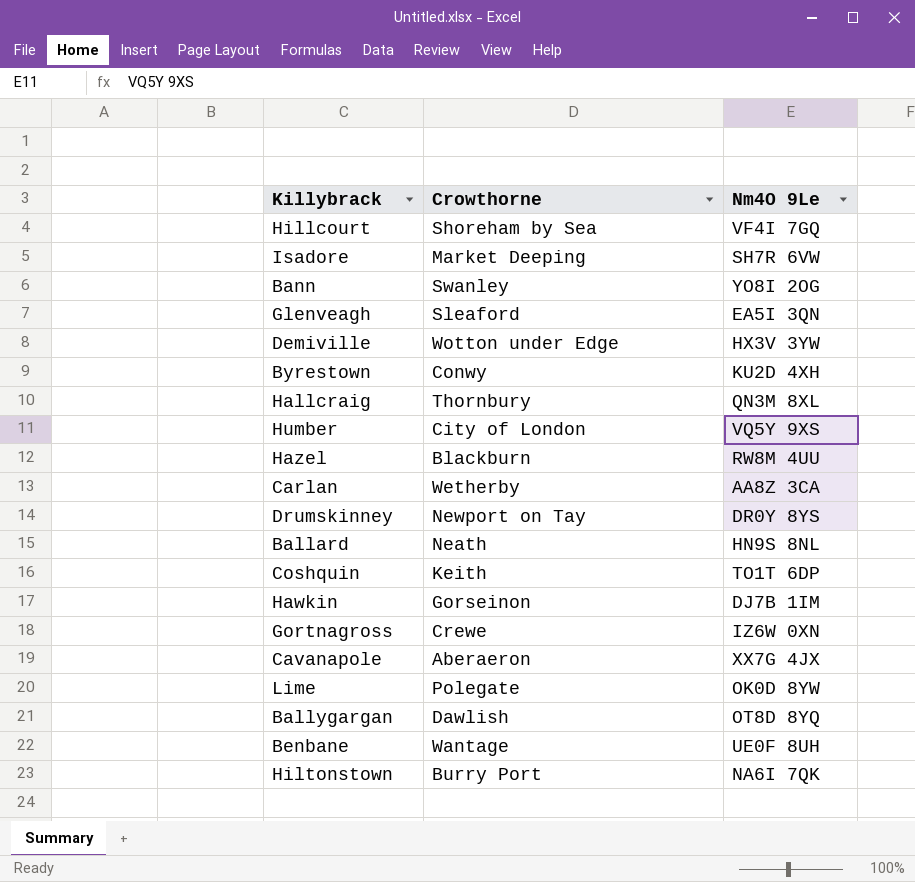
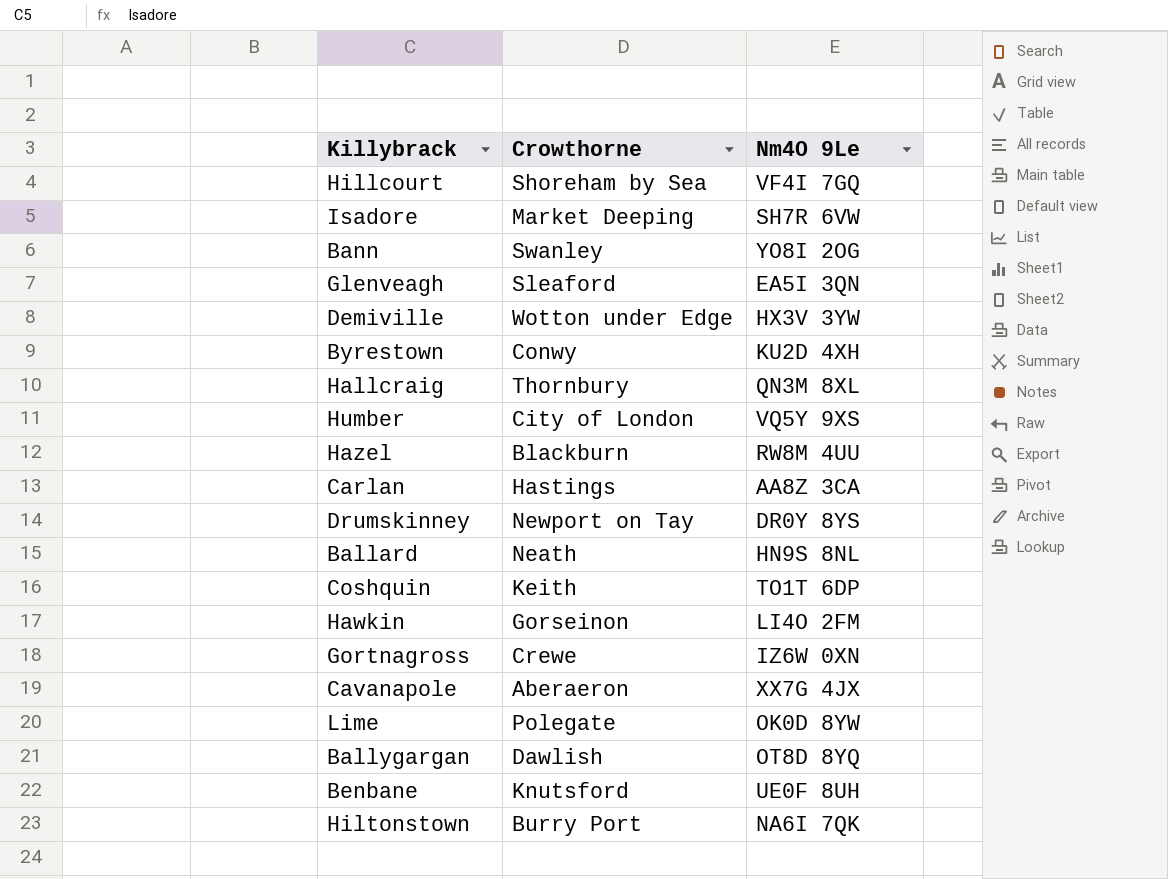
Carlan | Crowthorne: Wetherby -> Hastings
Hawkin | Nm4O 9Le: DJ7B 1IM -> LI4O 2FM
Benbane | Crowthorne: Wantage -> Knutsford

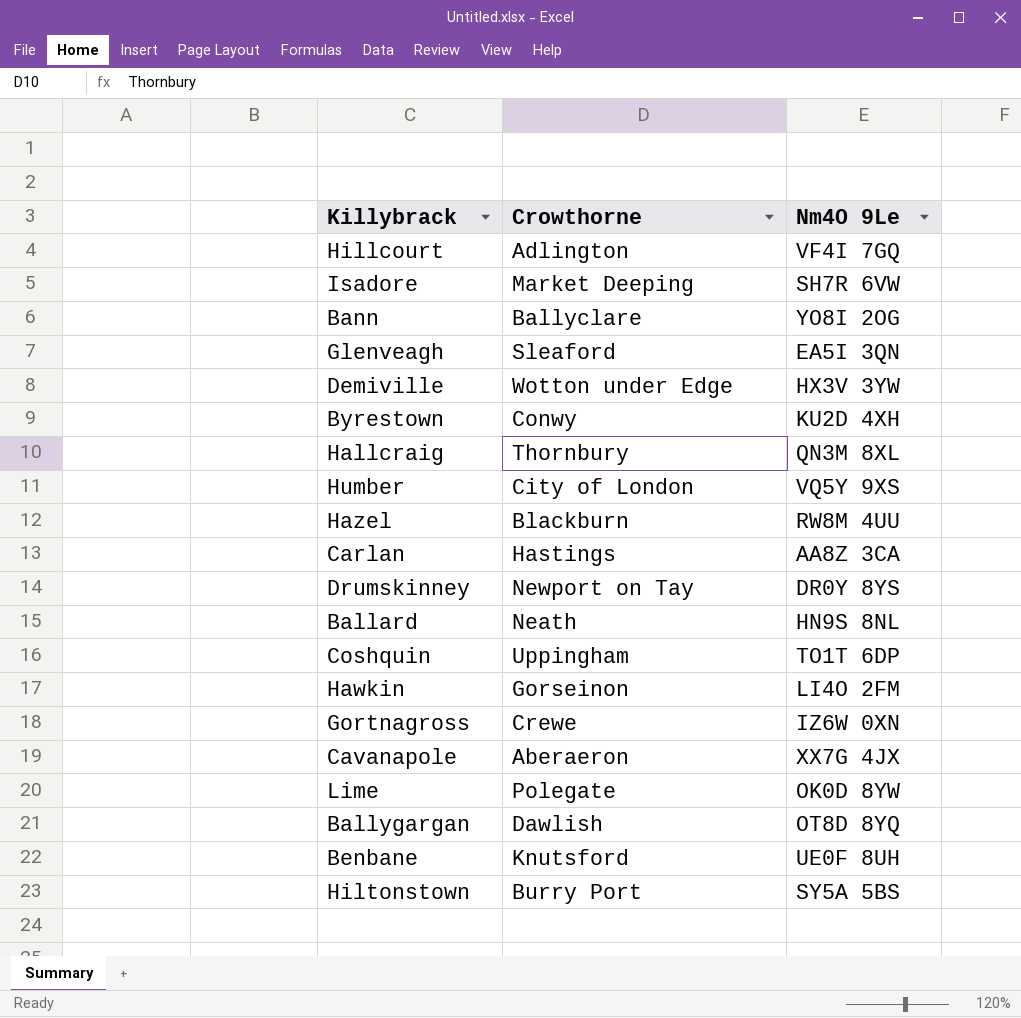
Hillcourt | Crowthorne: Shoreham by Sea -> Adlington
Bann | Crowthorne: Swanley -> Ballyclare
Coshquin | Crowthorne: Keith -> Uppingham
Hiltonstown | Nm4O 9Le: NA6I 7QK -> SY5A 5BS

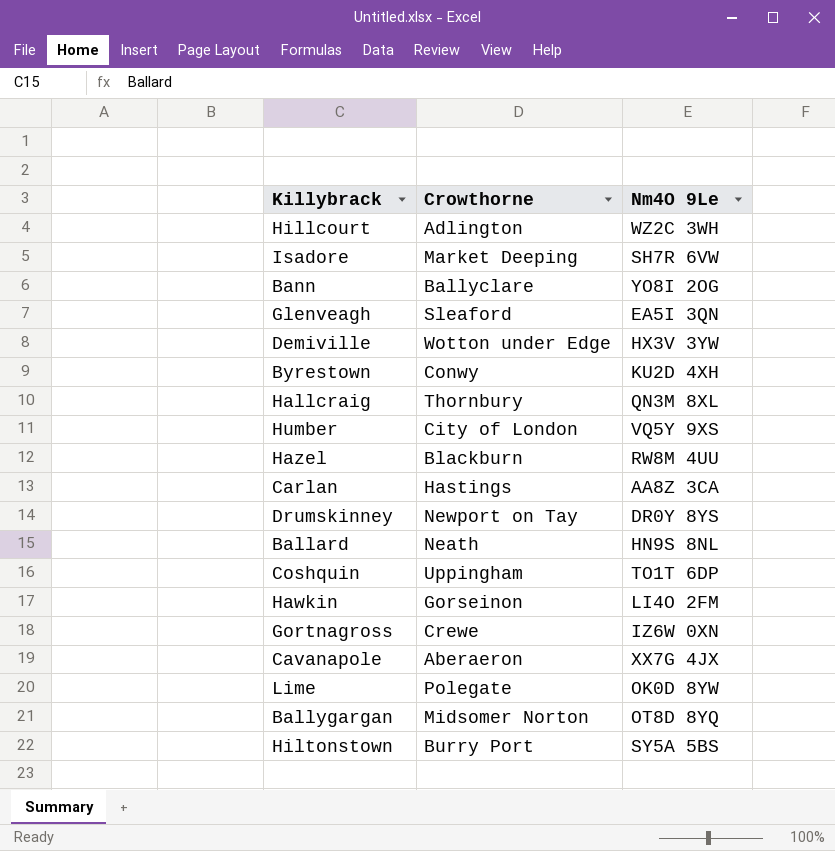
row Benbane: Knutsford | UE0F 8UH -> none
Hillcourt | Nm4O 9Le: VF4I 7GQ -> WZ2C 3WH
Ballygargan | Crowthorne: Dawlish -> Midsomer Norton

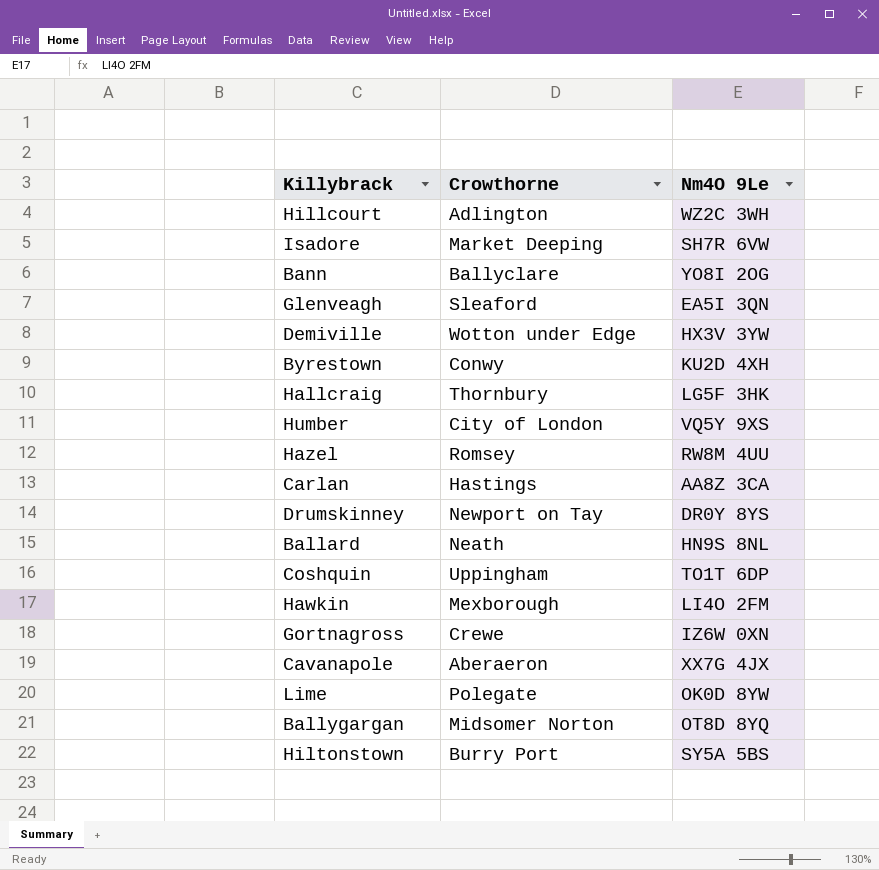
Hallcraig | Nm4O 9Le: QN3M 8XL -> LG5F 3HK
Hazel | Crowthorne: Blackburn -> Romsey
Hawkin | Crowthorne: Gorseinon -> Mexborough

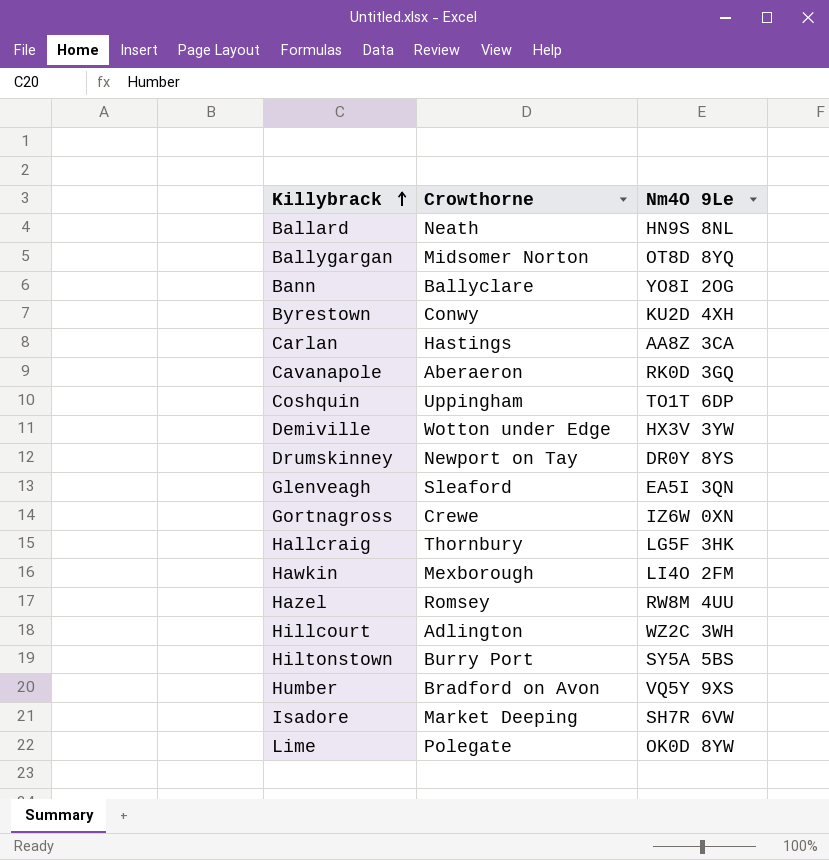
row order: none -> Killybrack ascending
Cavanapole | Nm4O 9Le: XX7G 4JX -> RK0D 3GQ
Humber | Crowthorne: City of London -> Bradford on Avon

